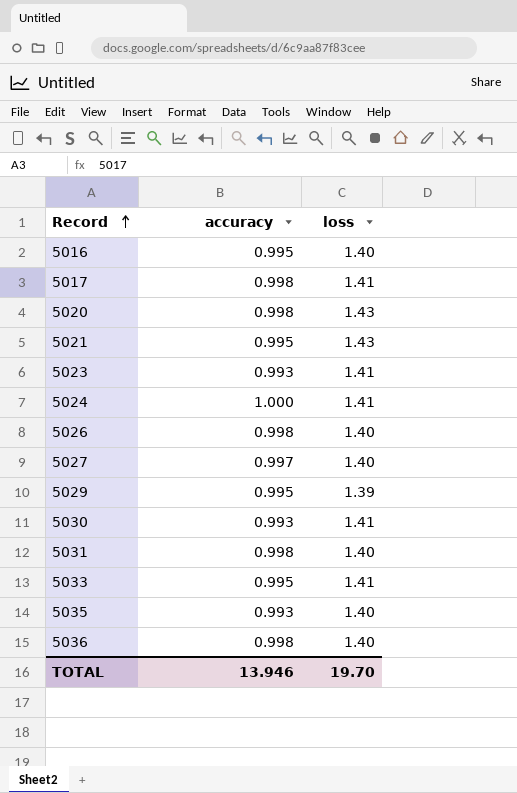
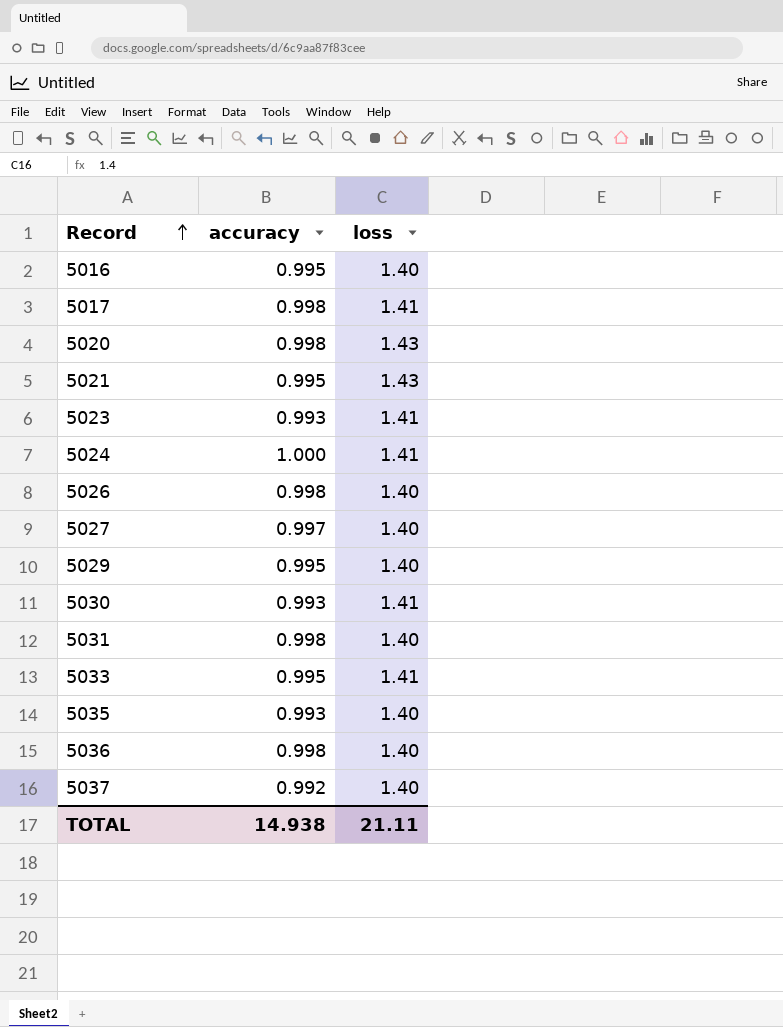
5029 | loss: 1.39 -> 1.40
row 5037: none -> 0.992 | 1.40
TOTAL | accuracy: 13.946 -> 14.938
TOTAL | loss: 19.70 -> 21.11

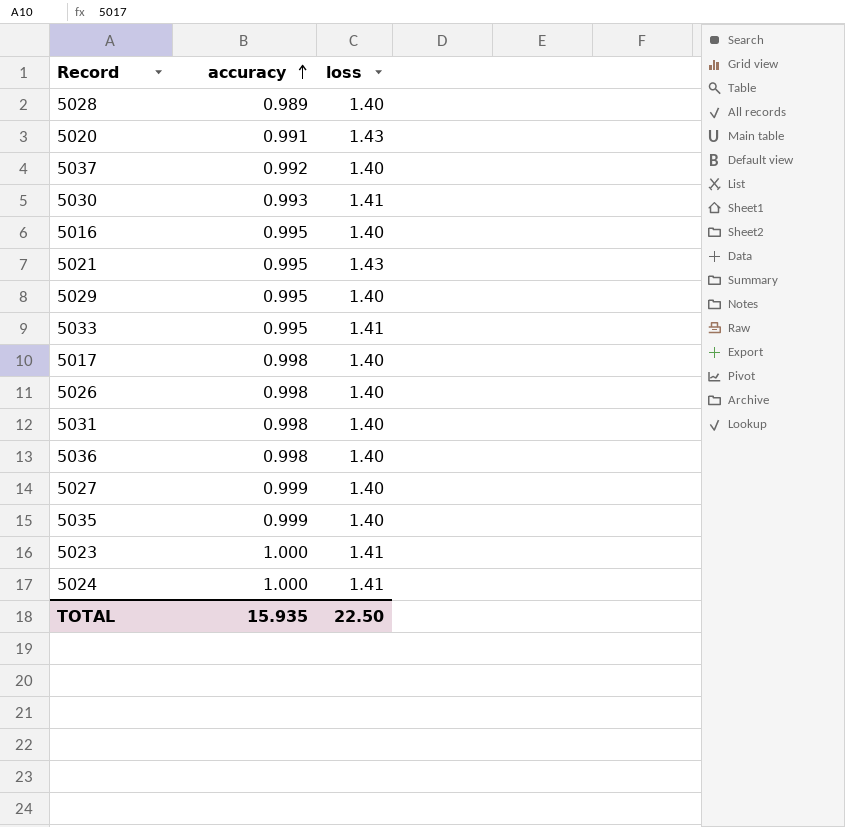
row order: Record ascending -> accuracy ascending
row 5028: none -> 0.989 | 1.40
5020 | accuracy: 0.998 -> 0.991
5017 | loss: 1.41 -> 1.40
5027 | accuracy: 0.997 -> 0.999
5035 | accuracy: 0.993 -> 0.999
5023 | accuracy: 0.993 -> 1.000
TOTAL | accuracy: 14.938 -> 15.935
TOTAL | loss: 21.11 -> 22.50

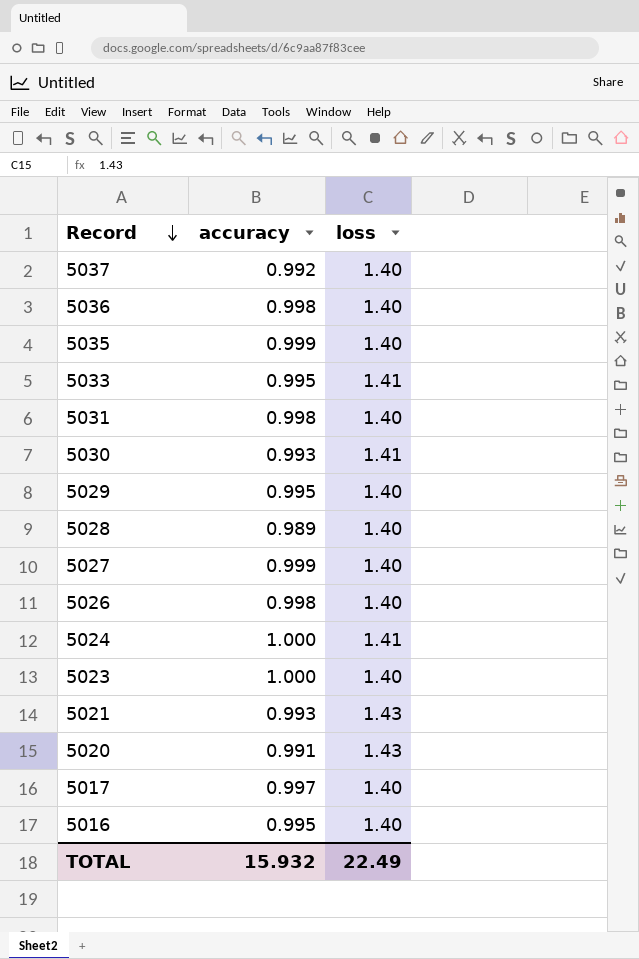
row order: accuracy ascending -> Record descending
5023 | loss: 1.41 -> 1.40
5021 | accuracy: 0.995 -> 0.993
5017 | accuracy: 0.998 -> 0.997
TOTAL | accuracy: 15.935 -> 15.932
TOTAL | loss: 22.50 -> 22.49

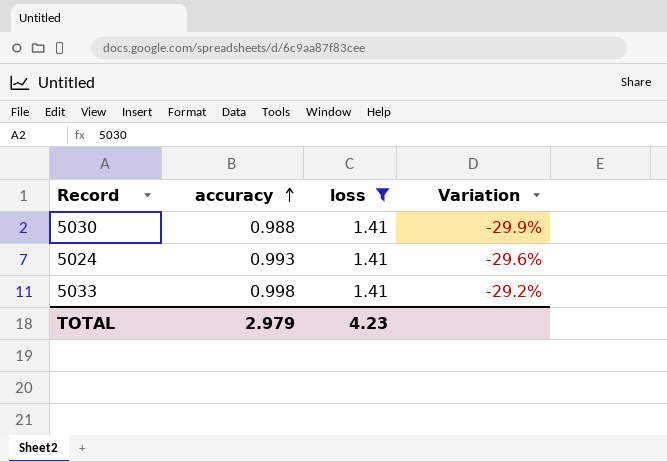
filter: none -> loss = 1.41
row order: Record descending -> accuracy ascending
column Variation | formula: none -> ([accuracy] - [loss]) / [loss]
5030 | accuracy: 0.993 -> 0.988
5024 | accuracy: 1.000 -> 0.993
5033 | accuracy: 0.995 -> 0.998
TOTAL | accuracy: 15.932 -> 2.979
TOTAL | loss: 22.49 -> 4.23

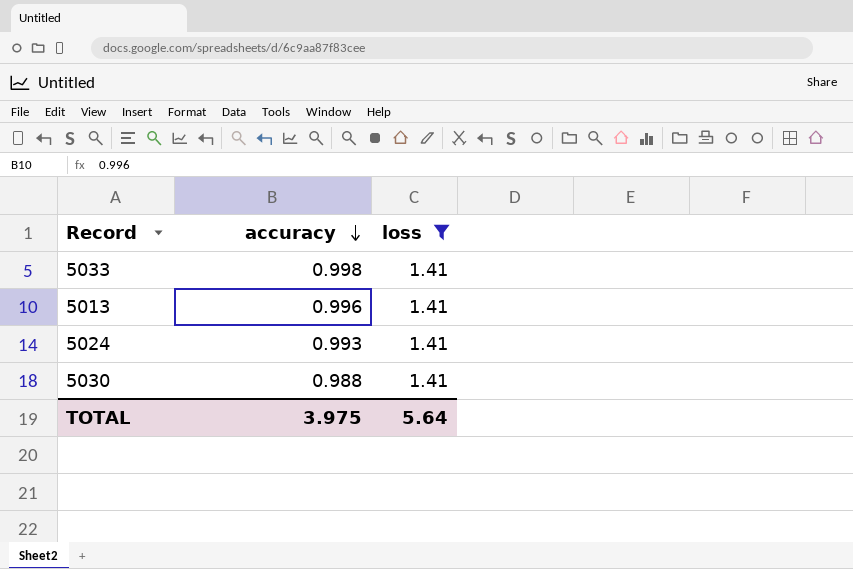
row order: accuracy ascending -> accuracy descending
column Variation | formula: ([accuracy] - [loss]) / [loss] -> none
row 5013: none -> 0.996 | 1.41
TOTAL | accuracy: 2.979 -> 3.975
TOTAL | loss: 4.23 -> 5.64

